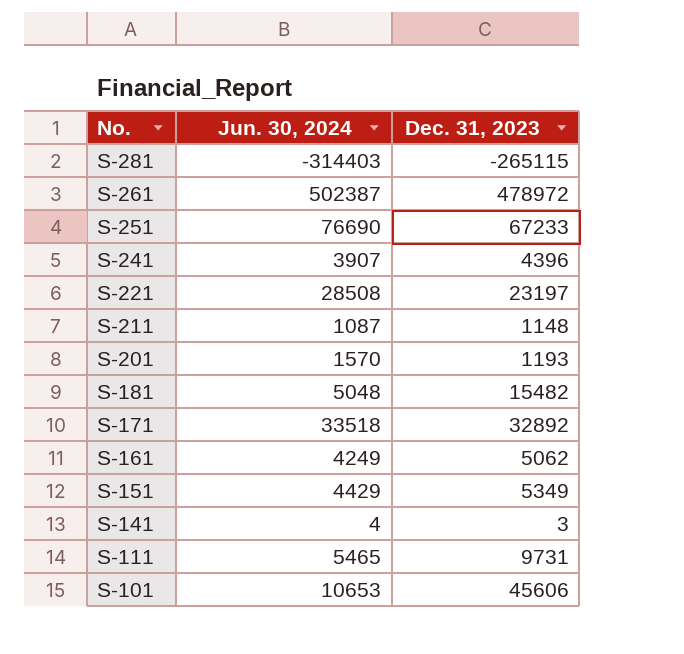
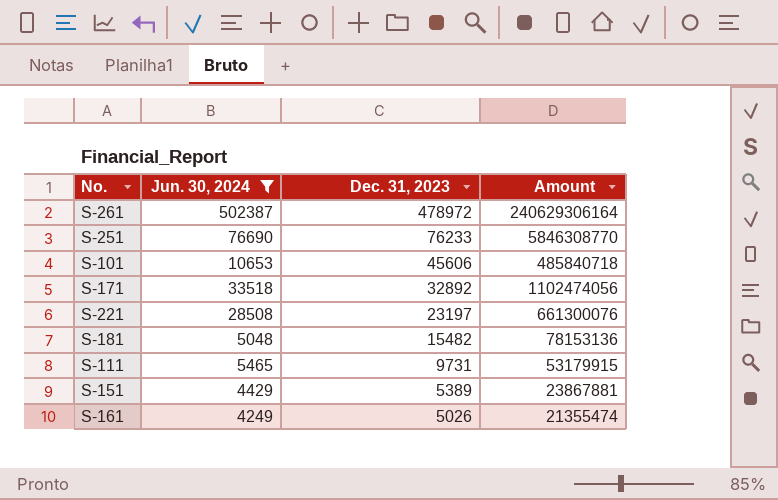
filter: none -> Jun. 30, 2024 >= 4249
row order: No. descending -> Dec. 31, 2023 descending
column Amount | formula: none -> [Jun. 30, 2024] * [Dec. 31, 2023]
S-251 | Dec. 31, 2023: 67233 -> 76233
S-151 | Dec. 31, 2023: 5349 -> 5389
S-161 | Dec. 31, 2023: 5062 -> 5026

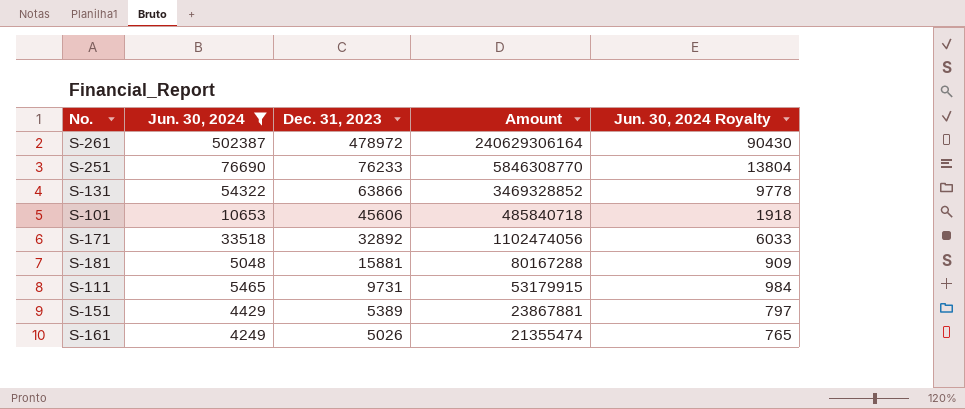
column Jun. 30, 2024 Royalty | formula: none -> [Jun. 30, 2024] * 0.18
row S-221: 28508 | 23197 | 661300076 -> none
row S-131: none -> 54322 | 63866 | 3469328852 | 9778
S-181 | Dec. 31, 2023: 15482 -> 15881
S-181 | Amount: 78153136 -> 80167288

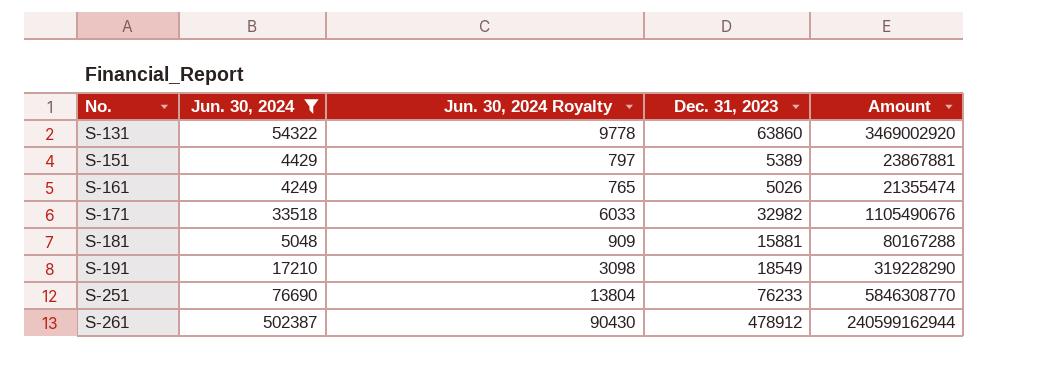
row order: Dec. 31, 2023 descending -> No. ascending
column Jun. 30, 2024 Royalty | position: 5 -> 3
row S-101: 10653 | 45606 | 485840718 | 1918 -> none
row S-111: 5465 | 9731 | 53179915 | 984 -> none
S-131 | Dec. 31, 2023: 63866 -> 63860
S-131 | Amount: 3469328852 -> 3469002920
S-171 | Dec. 31, 2023: 32892 -> 32982
S-171 | Amount: 1102474056 -> 1105490676
row S-191: none -> 17210 | 3098 | 18549 | 319228290
S-261 | Dec. 31, 2023: 478972 -> 478912
S-261 | Amount: 240629306164 -> 240599162944

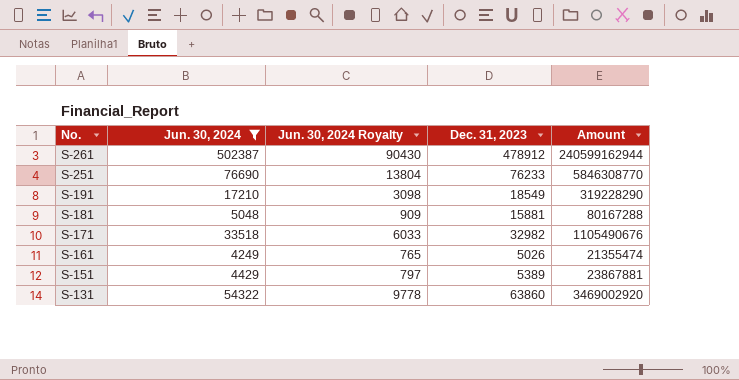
row order: No. ascending -> No. descending

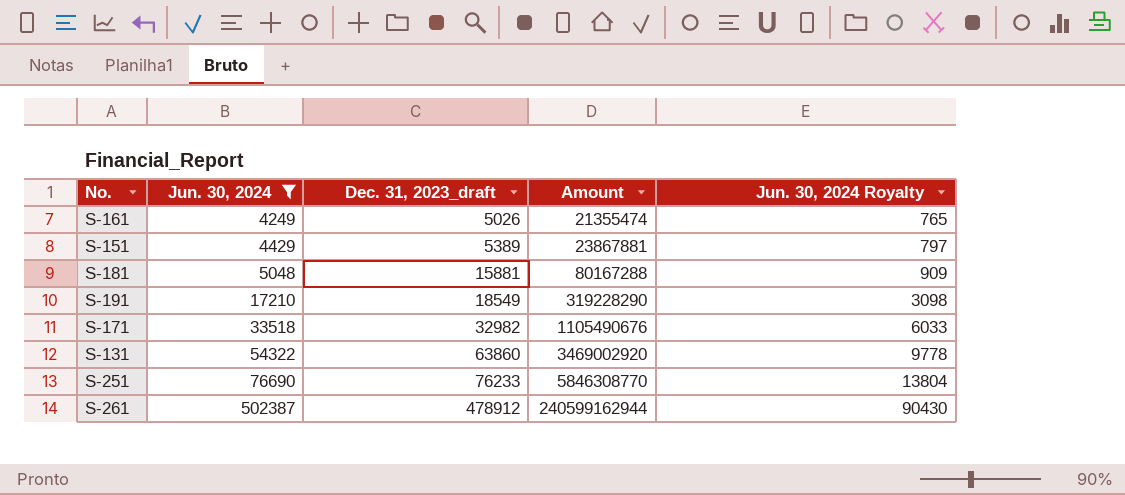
row order: No. descending -> Jun. 30, 2024 ascending
column name: Dec. 31, 2023 -> Dec. 31, 2023_draft
column Jun. 30, 2024 Royalty | position: 3 -> 5

